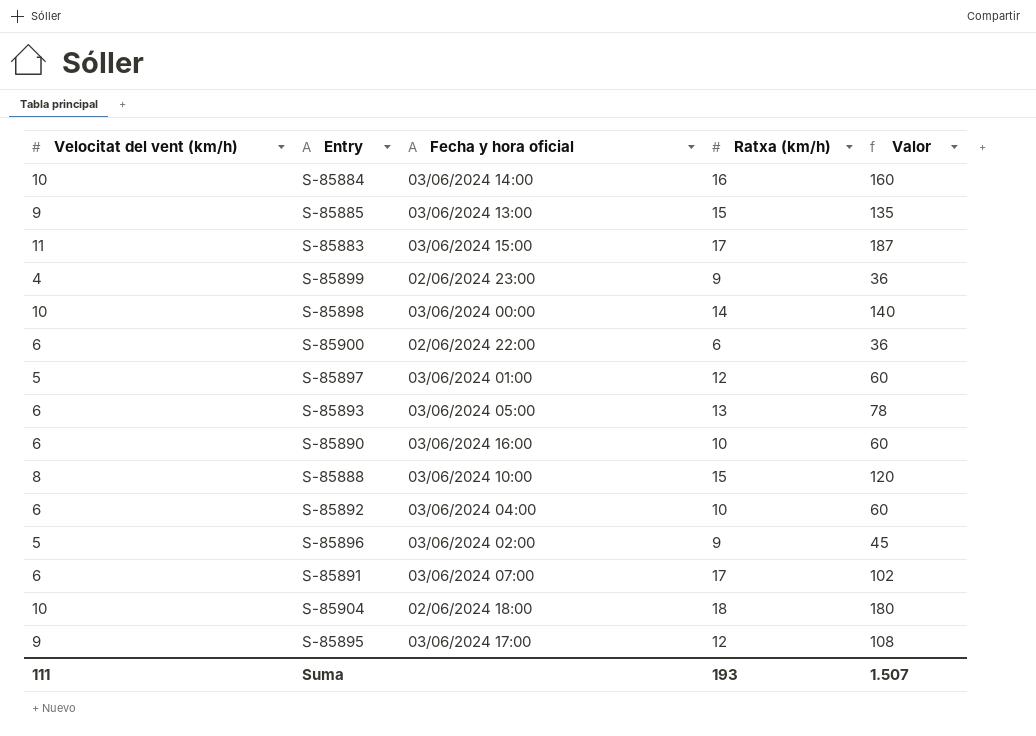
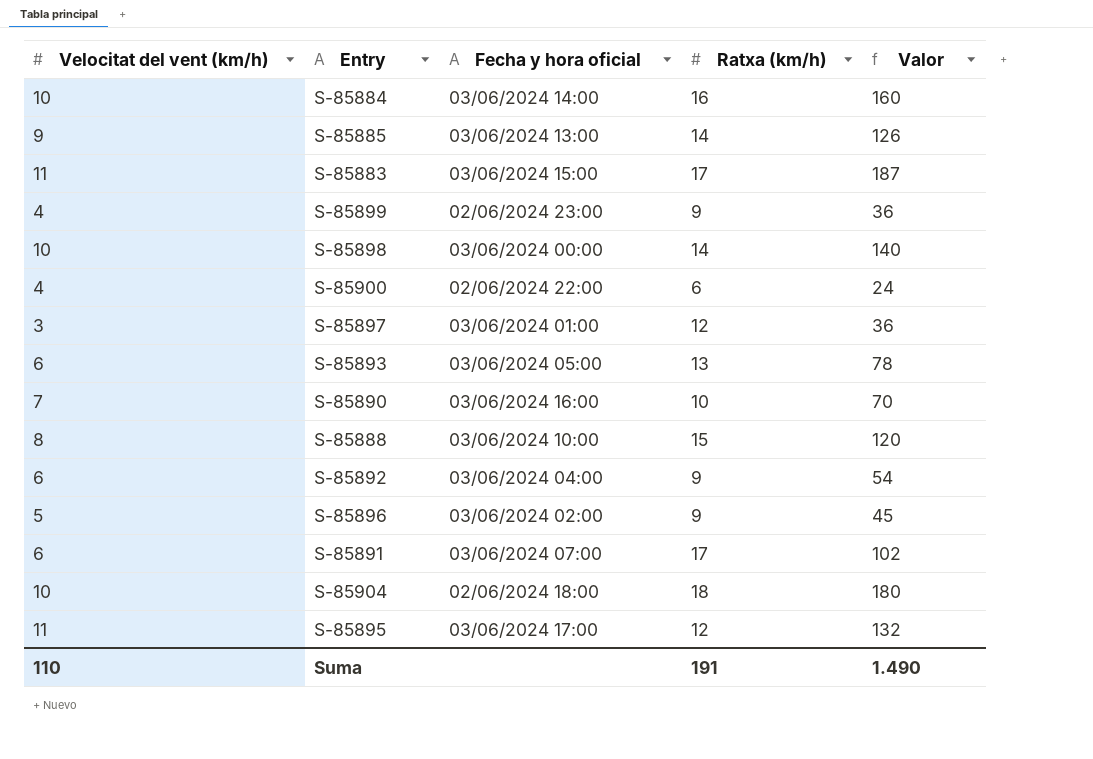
S-85885 | Ratxa (km/h): 15 -> 14
S-85885 | Valor: 135 -> 126
S-85900 | Velocitat del vent (km/h): 6 -> 4
S-85900 | Valor: 36 -> 24
S-85897 | Velocitat del vent (km/h): 5 -> 3
S-85897 | Valor: 60 -> 36
S-85890 | Velocitat del vent (km/h): 6 -> 7
S-85890 | Valor: 60 -> 70
S-85892 | Ratxa (km/h): 10 -> 9
S-85892 | Valor: 60 -> 54
S-85895 | Velocitat del vent (km/h): 9 -> 11
S-85895 | Valor: 108 -> 132
Suma | Velocitat del vent (km/h): 111 -> 110
Suma | Ratxa (km/h): 193 -> 191
Suma | Valor: 1.507 -> 1.490

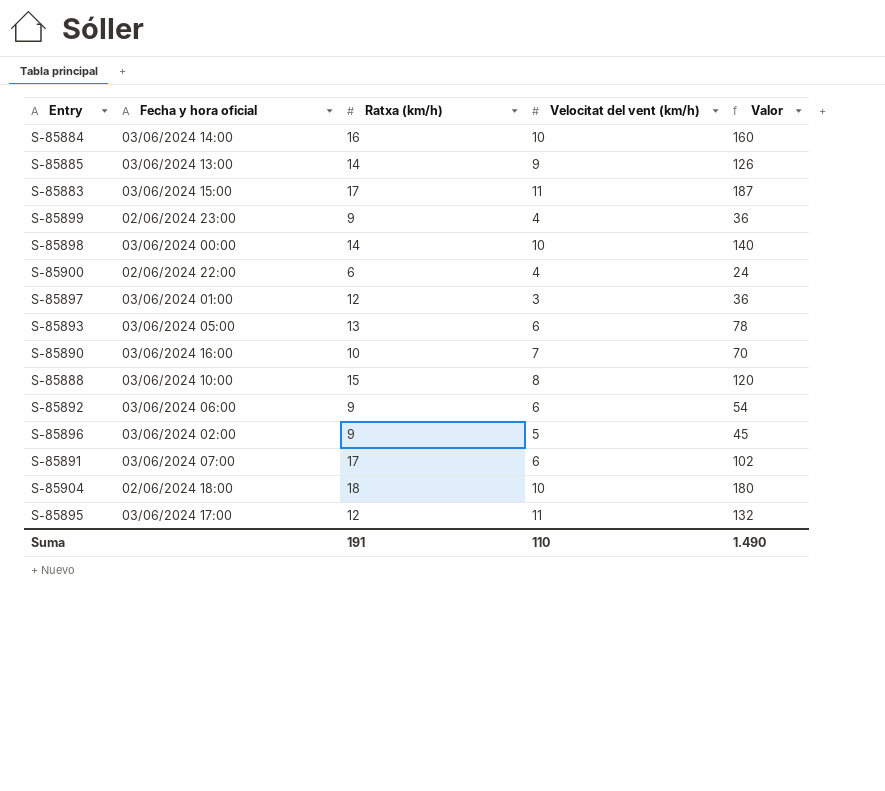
column Velocitat del vent (km/h) | position: 1 -> 4
S-85892 | Fecha y hora oficial: 03/06/2024 04:00 -> 03/06/2024 06:00

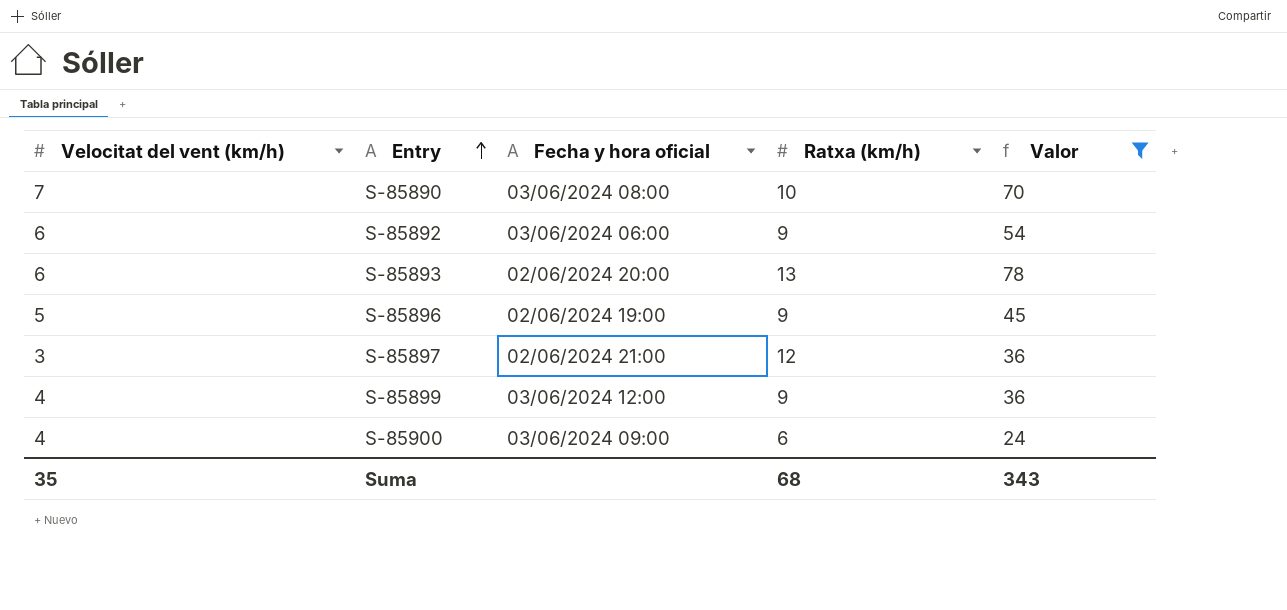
filter: none -> Valor <= 78
row order: none -> Entry ascending
column Velocitat del vent (km/h) | position: 4 -> 1
S-85890 | Fecha y hora oficial: 03/06/2024 16:00 -> 03/06/2024 08:00
S-85893 | Fecha y hora oficial: 03/06/2024 05:00 -> 02/06/2024 20:00
S-85896 | Fecha y hora oficial: 03/06/2024 02:00 -> 02/06/2024 19:00
S-85897 | Fecha y hora oficial: 03/06/2024 01:00 -> 02/06/2024 21:00
S-85899 | Fecha y hora oficial: 02/06/2024 23:00 -> 03/06/2024 12:00
S-85900 | Fecha y hora oficial: 02/06/2024 22:00 -> 03/06/2024 09:00
Suma | Velocitat del vent (km/h): 110 -> 35
Suma | Ratxa (km/h): 191 -> 68
Suma | Valor: 1.490 -> 343

